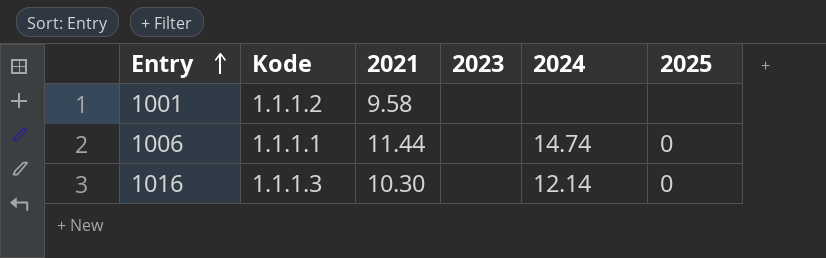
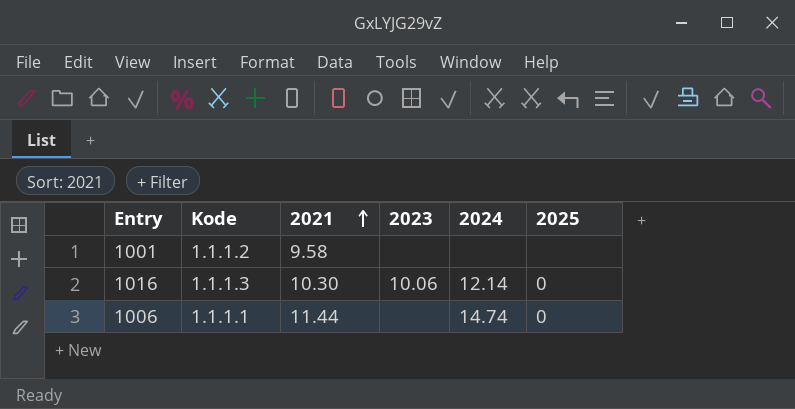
row order: Entry ascending -> 2021 ascending
1016 | 2023: none -> 10.06

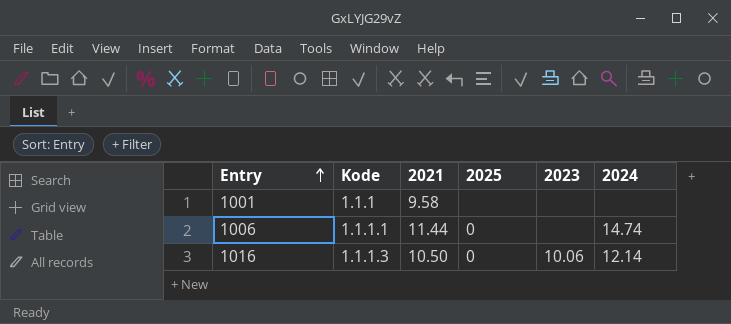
row order: 2021 ascending -> Entry ascending
column 2025 | position: 6 -> 4
1001 | Kode: 1.1.1.2 -> 1.1.1
1016 | 2021: 10.30 -> 10.50

